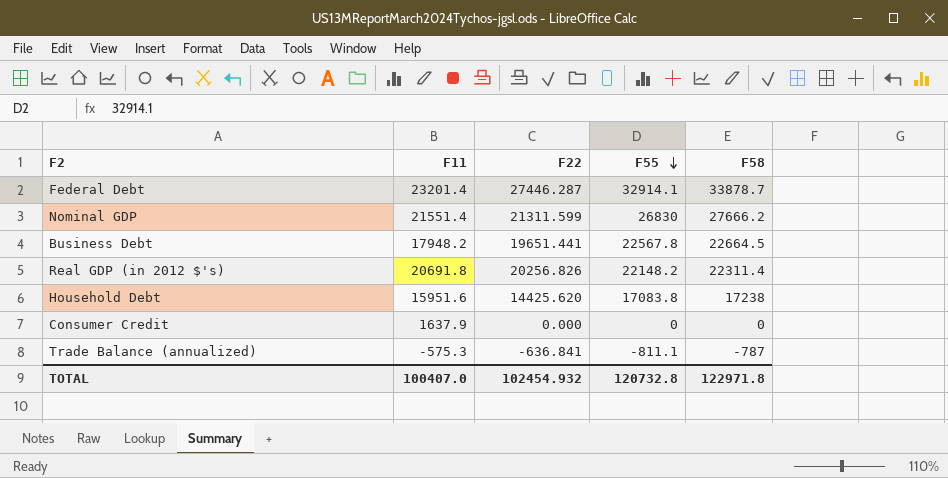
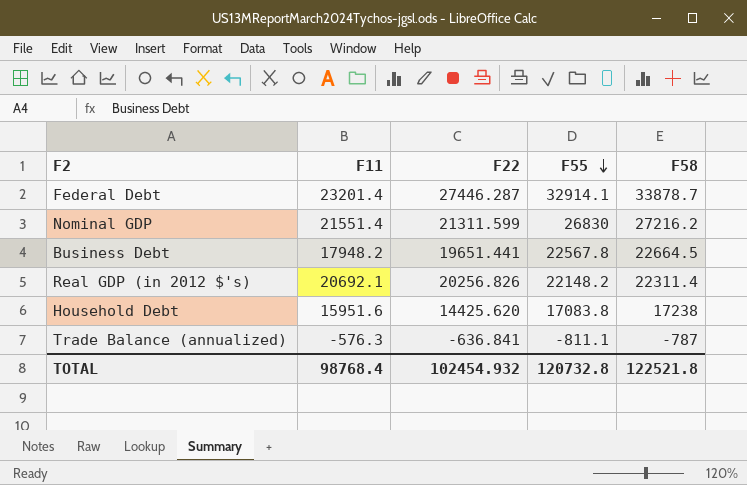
row Consumer Credit: 1637.9 | 0.000 | 0 | 0 -> none
Nominal GDP | F58: 27666.2 -> 27216.2
Real GDP (in 2012 $'s) | F11: 20691.8 -> 20692.1
Trade Balance (annualized) | F11: -575.3 -> -576.3
TOTAL | F11: 100407.0 -> 98768.4
TOTAL | F58: 122971.8 -> 122521.8

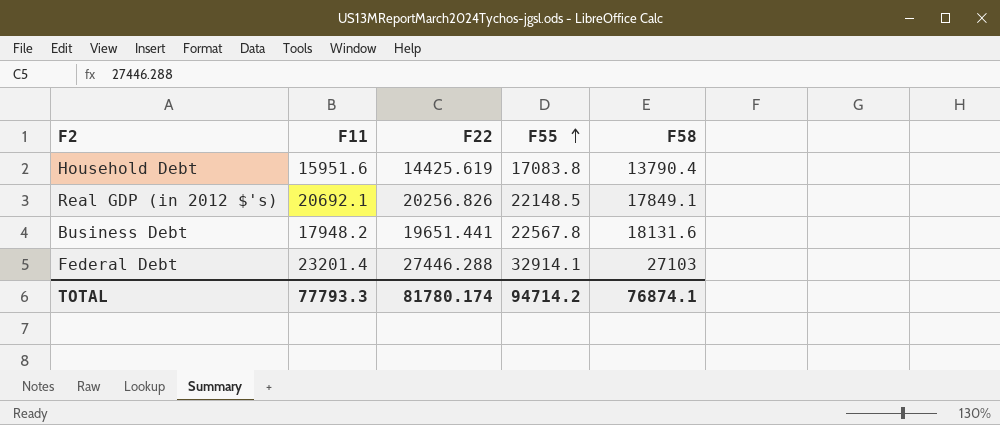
row order: F55 descending -> F55 ascending
row Nominal GDP: 21551.4 | 21311.599 | 26830 | 27216.2 -> none
row Trade Balance (annualized): -576.3 | -636.841 | -811.1 | -787 -> none
Household Debt | F22: 14425.620 -> 14425.619
Household Debt | F58: 17238 -> 13790.4
Real GDP (in 2012 $'s) | F55: 22148.2 -> 22148.5
Real GDP (in 2012 $'s) | F58: 22311.4 -> 17849.1
Business Debt | F58: 22664.5 -> 18131.6
Federal Debt | F22: 27446.287 -> 27446.288
Federal Debt | F58: 33878.7 -> 27103
TOTAL | F11: 98768.4 -> 77793.3
TOTAL | F22: 102454.932 -> 81780.174
TOTAL | F55: 120732.8 -> 94714.2
TOTAL | F58: 122521.8 -> 76874.1

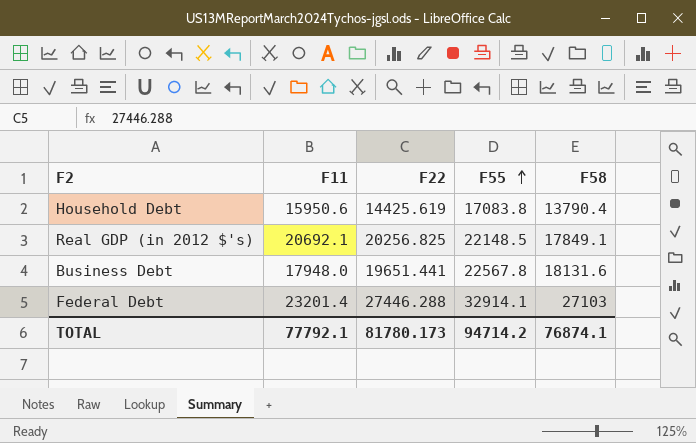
Household Debt | F11: 15951.6 -> 15950.6
Real GDP (in 2012 $'s) | F22: 20256.826 -> 20256.825
Business Debt | F11: 17948.2 -> 17948.0
TOTAL | F11: 77793.3 -> 77792.1
TOTAL | F22: 81780.174 -> 81780.173

